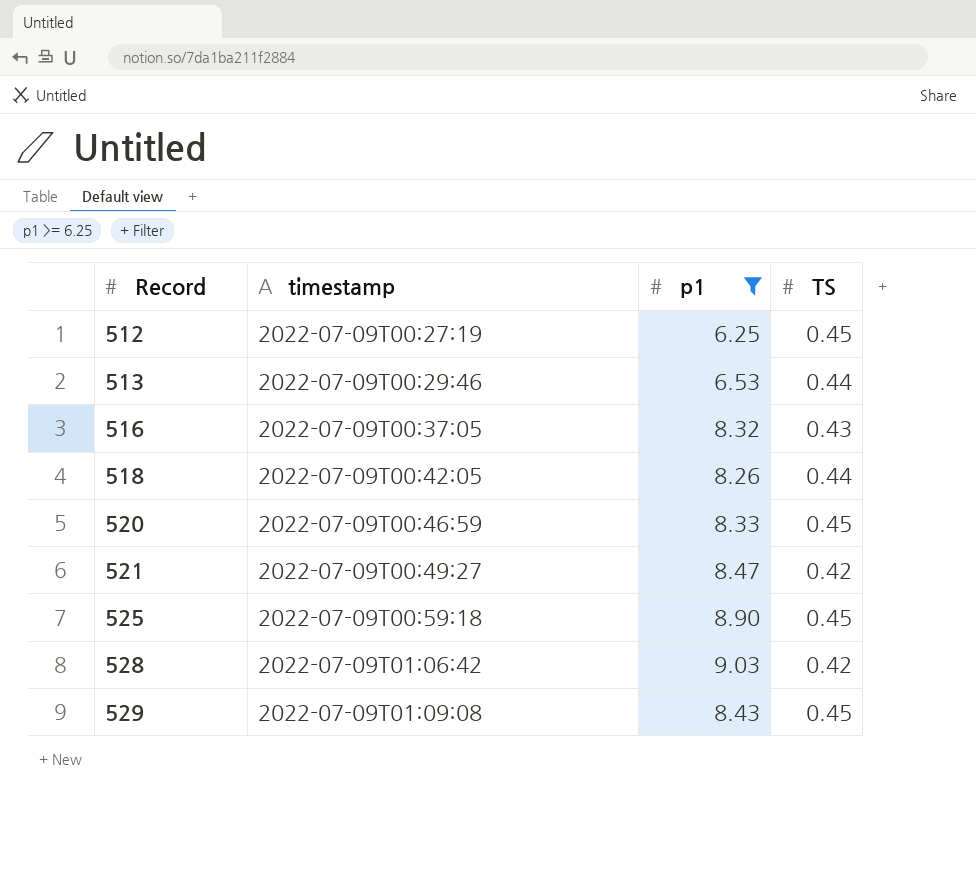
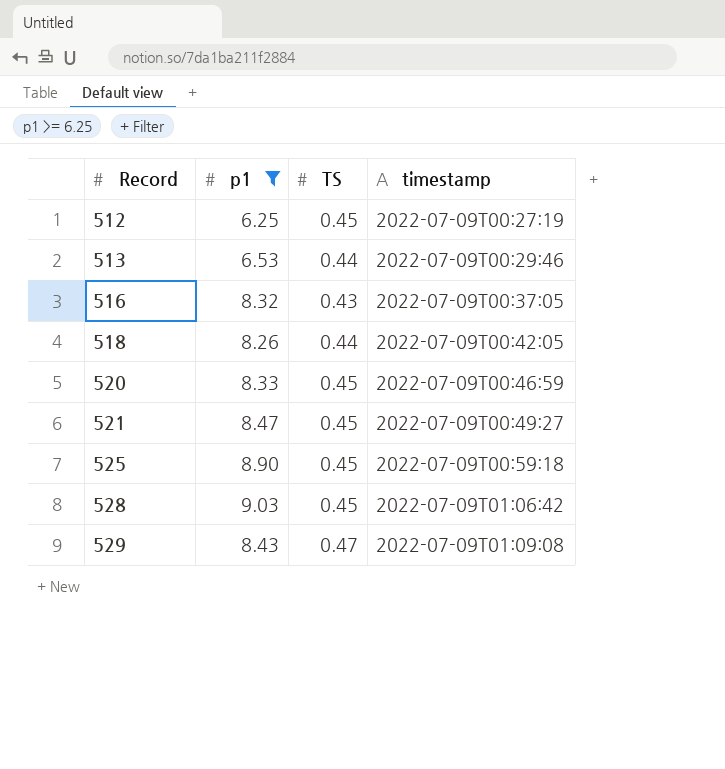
column timestamp | position: 2 -> 4
521 | TS: 0.42 -> 0.45
528 | TS: 0.42 -> 0.45
529 | TS: 0.45 -> 0.47

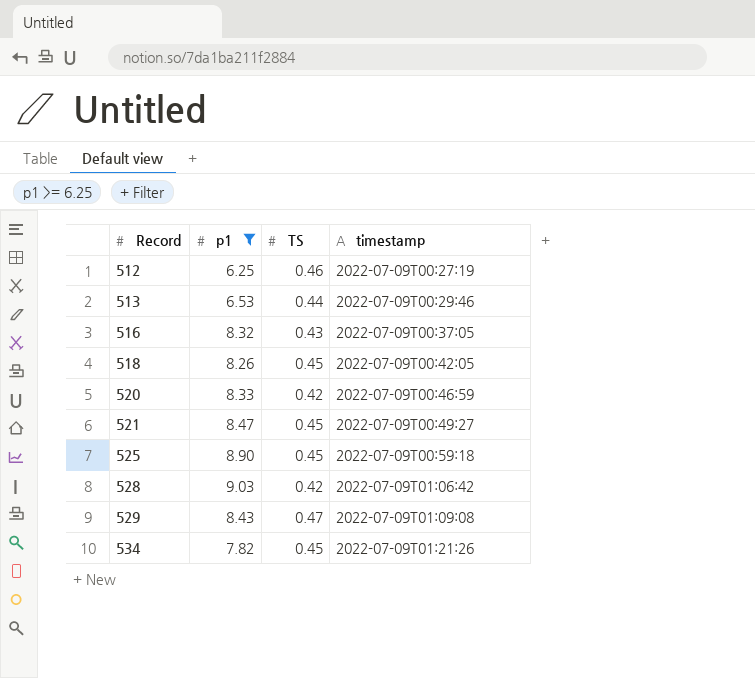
512 | TS: 0.45 -> 0.46
518 | TS: 0.44 -> 0.45
520 | TS: 0.45 -> 0.42
528 | TS: 0.45 -> 0.42
row 534: none -> 7.82 | 0.45 | 2022-07-09T01:21:26

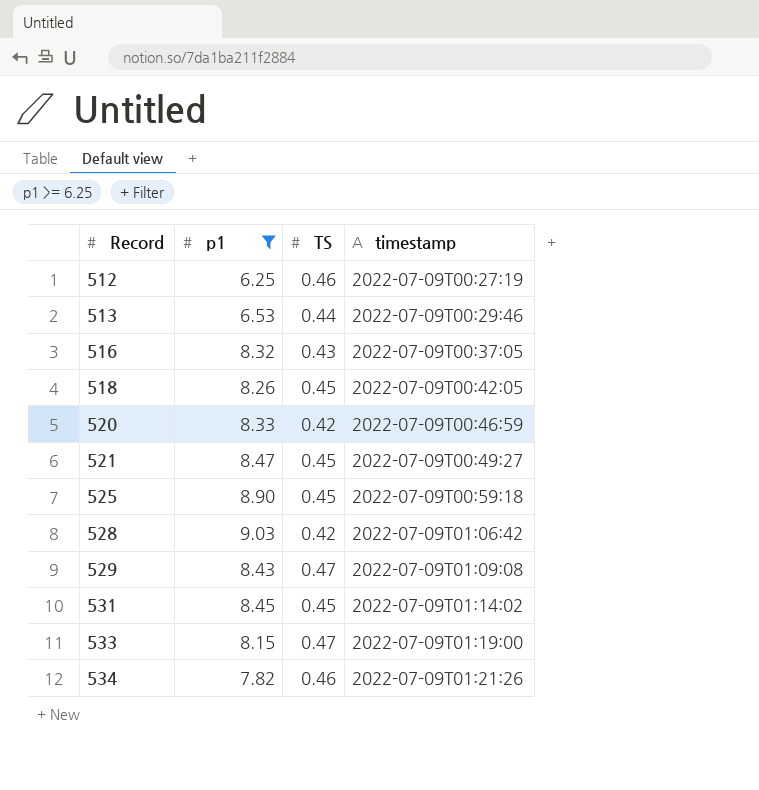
row 531: none -> 8.45 | 0.45 | 2022-07-09T01:14:02
row 533: none -> 8.15 | 0.47 | 2022-07-09T01:19:00
534 | TS: 0.45 -> 0.46

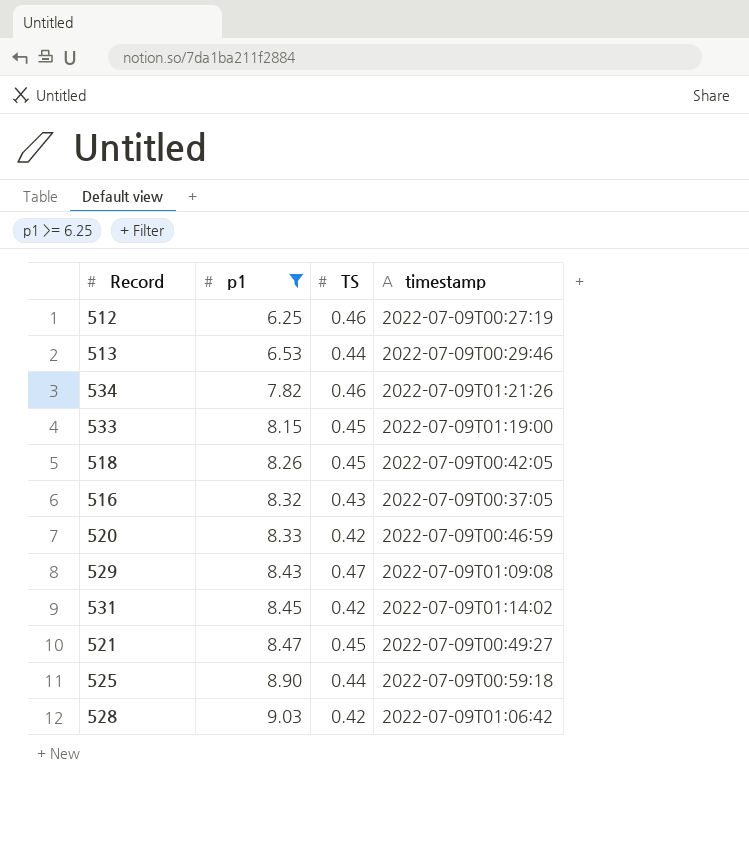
row order: Record ascending -> p1 ascending
533 | TS: 0.47 -> 0.45
531 | TS: 0.45 -> 0.42
525 | TS: 0.45 -> 0.44

